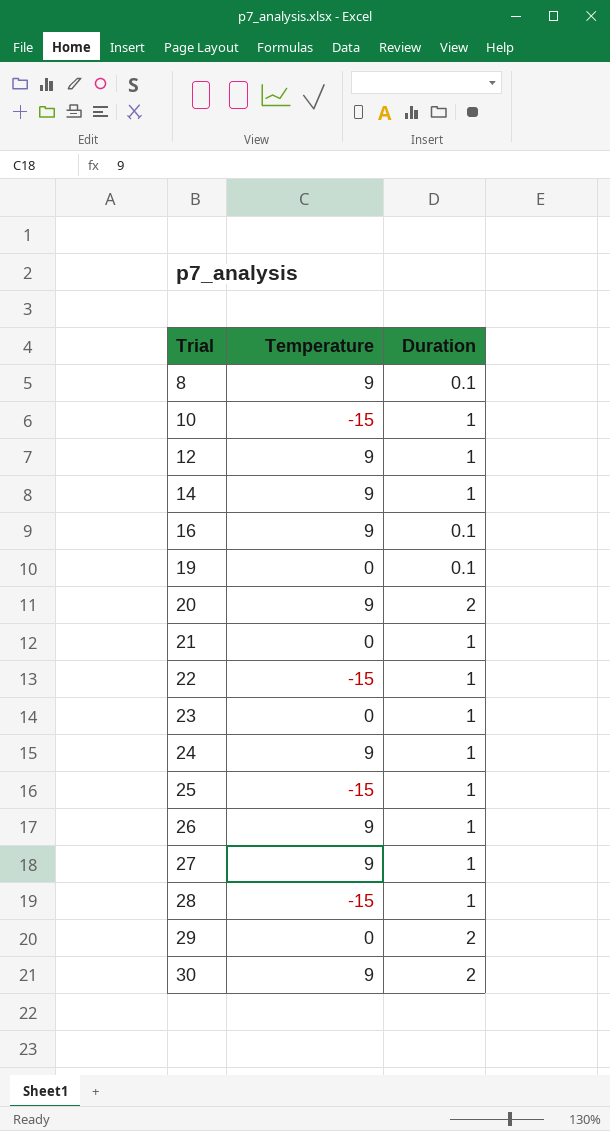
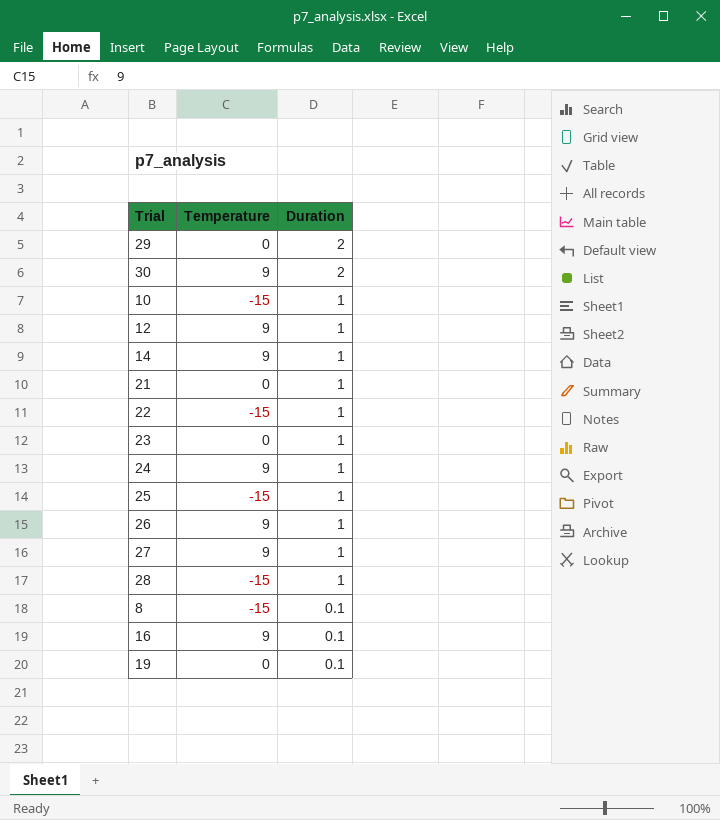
row order: Trial ascending -> Duration descending
row 20: 9 | 2 -> none
8 | Temperature: 9 -> -15

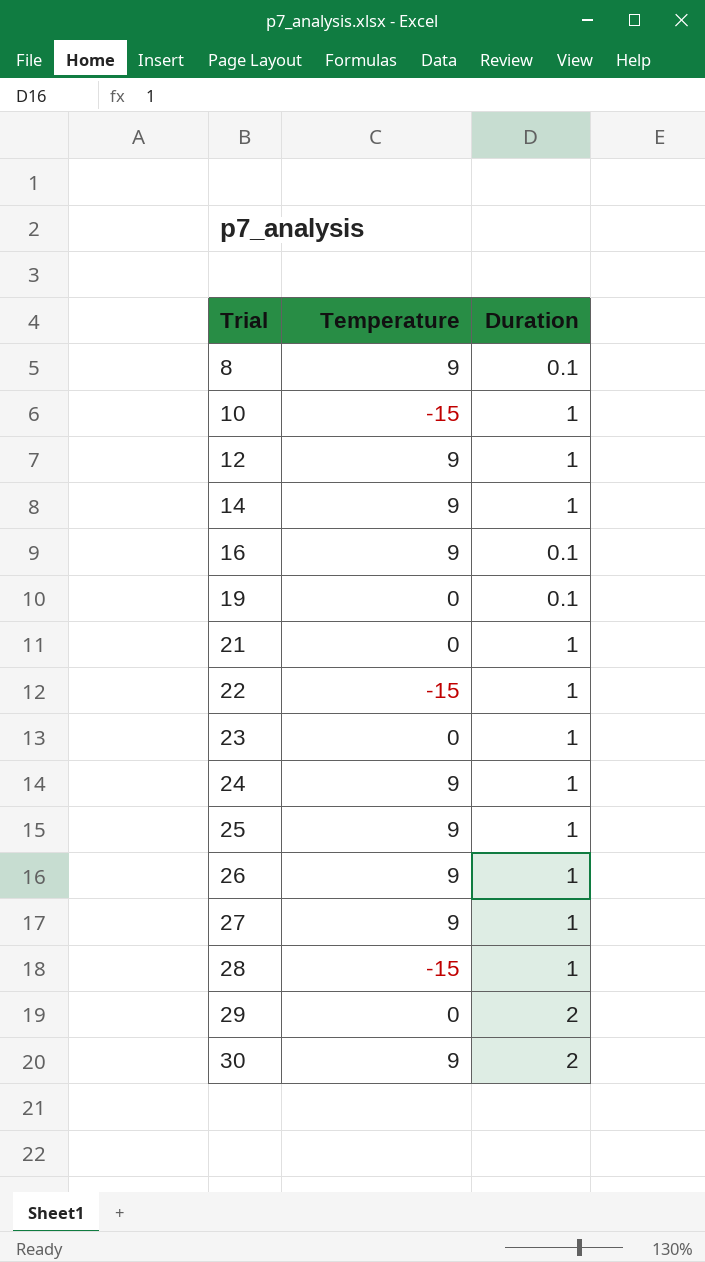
row order: Duration descending -> Trial ascending
8 | Temperature: -15 -> 9
25 | Temperature: -15 -> 9

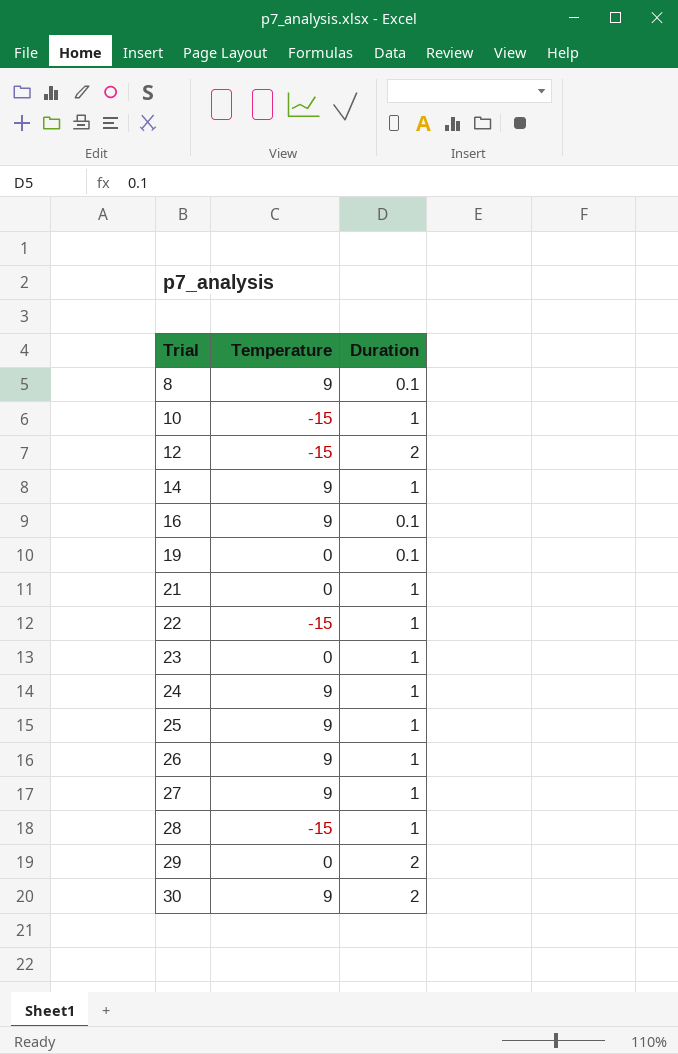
12 | Temperature: 9 -> -15
12 | Duration: 1 -> 2

